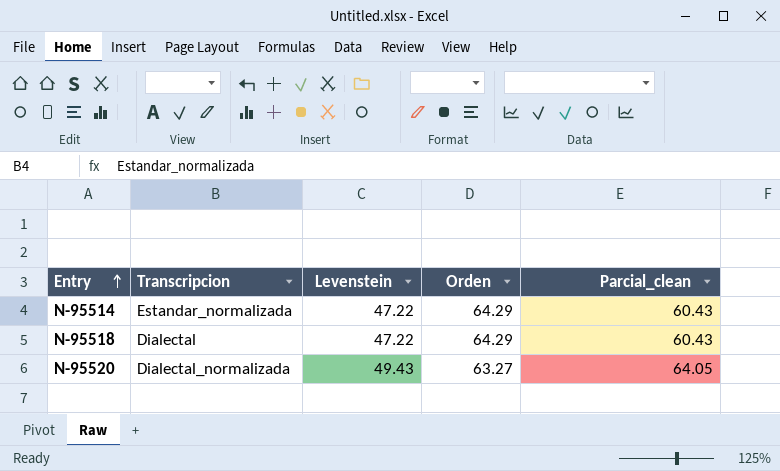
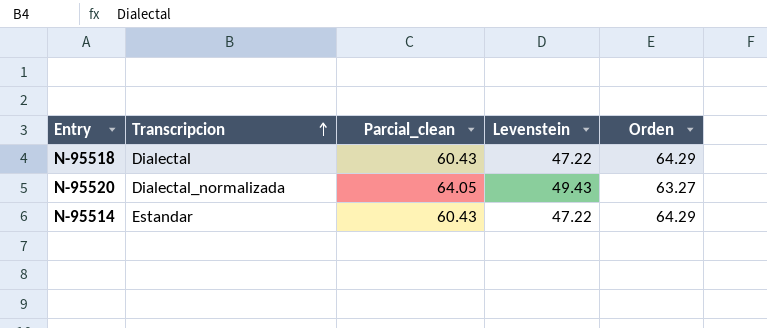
row order: Entry ascending -> Transcripcion ascending
column Parcial_clean | position: 5 -> 3
N-95514 | Transcripcion: Estandar_normalizada -> Estandar

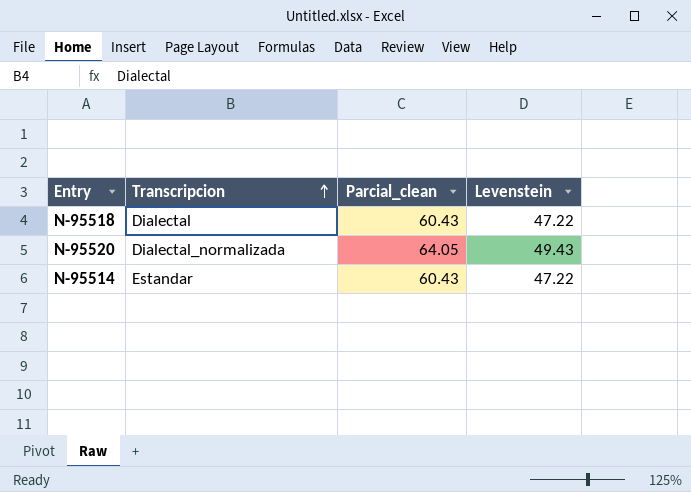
column Orden | position: 5 -> none

